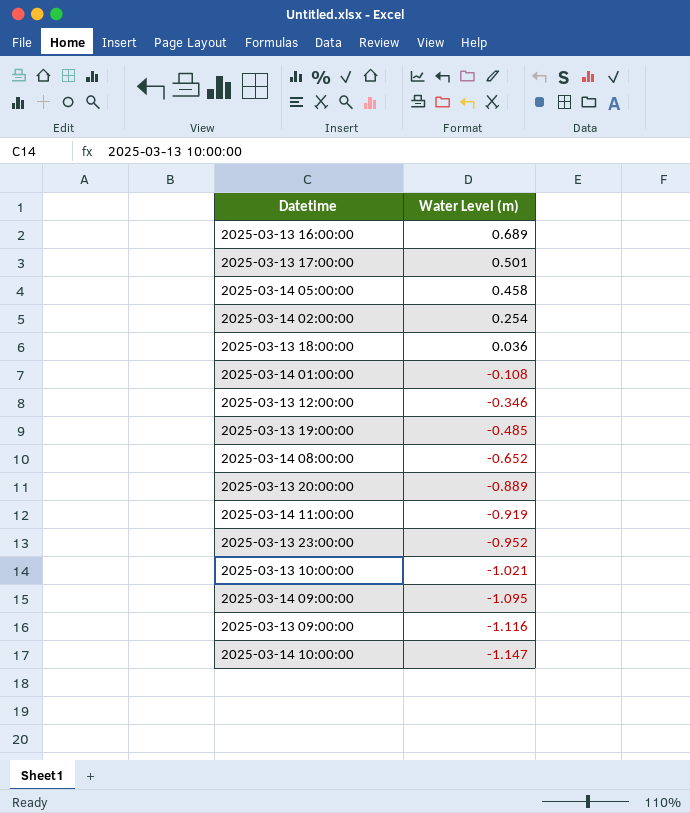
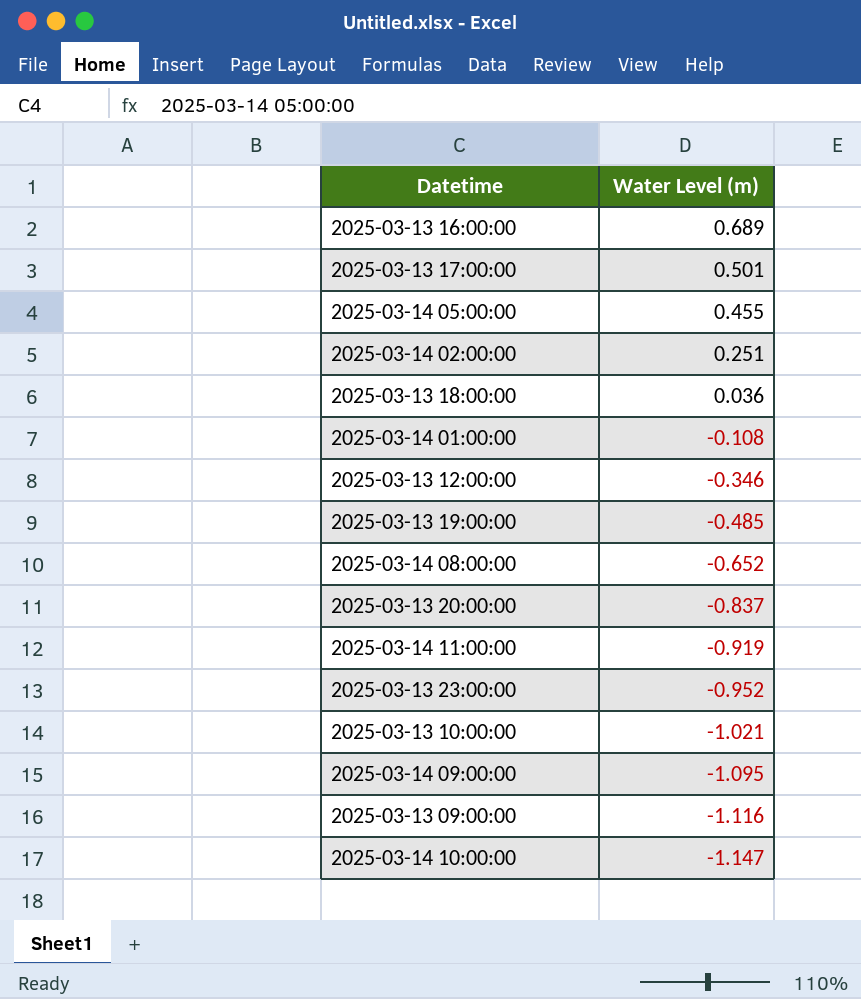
2025-03-14 05:00:00 | Water Level (m): 0.458 -> 0.455
2025-03-14 02:00:00 | Water Level (m): 0.254 -> 0.251
2025-03-13 20:00:00 | Water Level (m): -0.889 -> -0.837

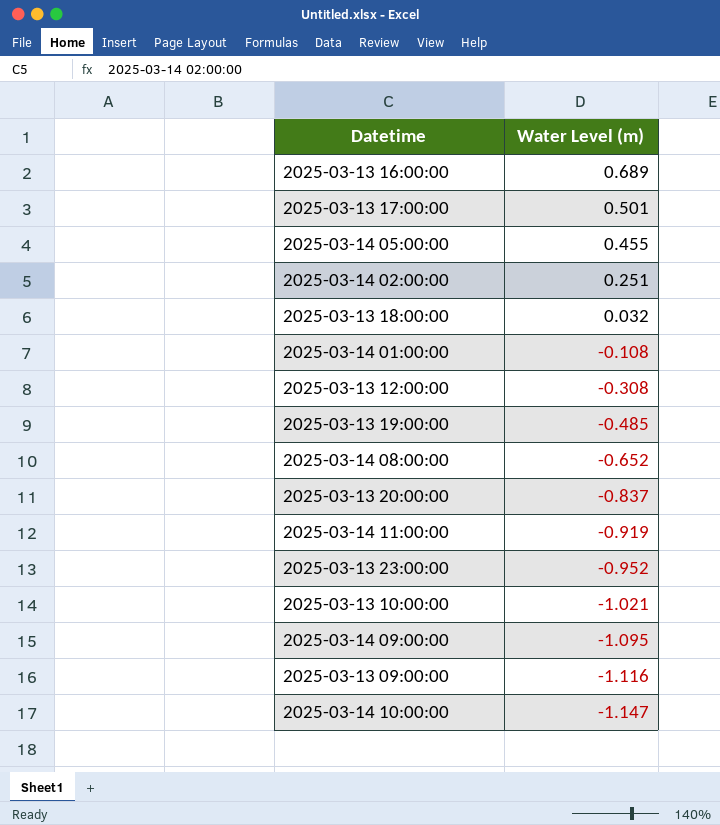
2025-03-13 18:00:00 | Water Level (m): 0.036 -> 0.032
2025-03-13 12:00:00 | Water Level (m): -0.346 -> -0.308

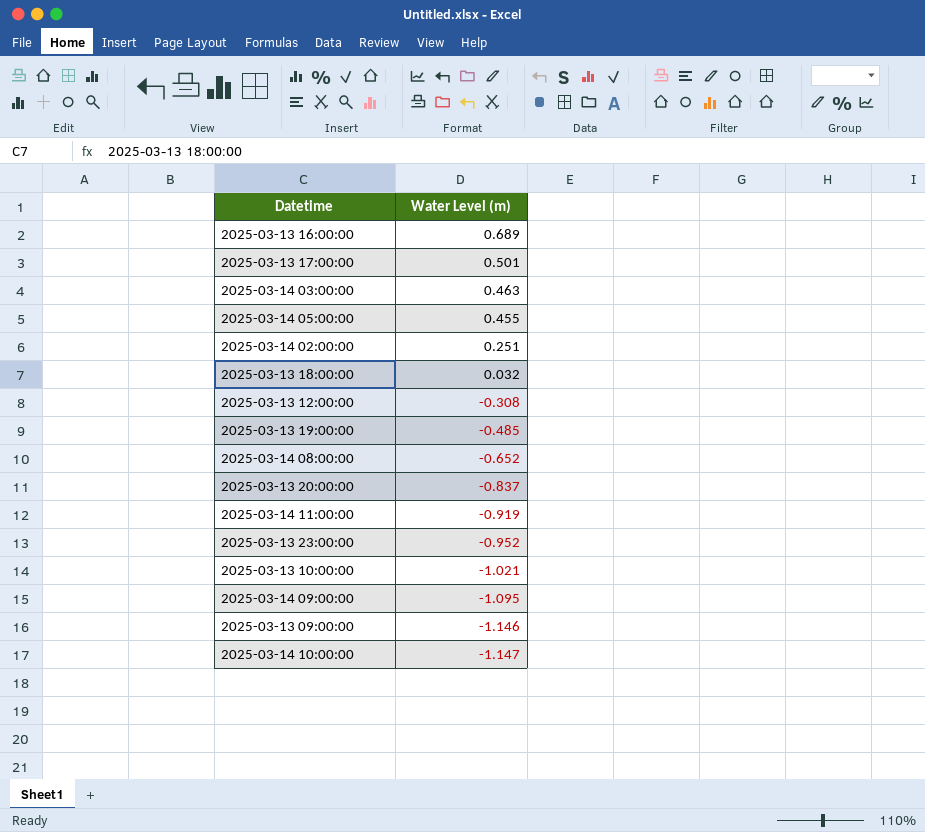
row 2025-03-14 01:00:00: -0.108 -> none
row 2025-03-14 03:00:00: none -> 0.463
2025-03-13 09:00:00 | Water Level (m): -1.116 -> -1.146

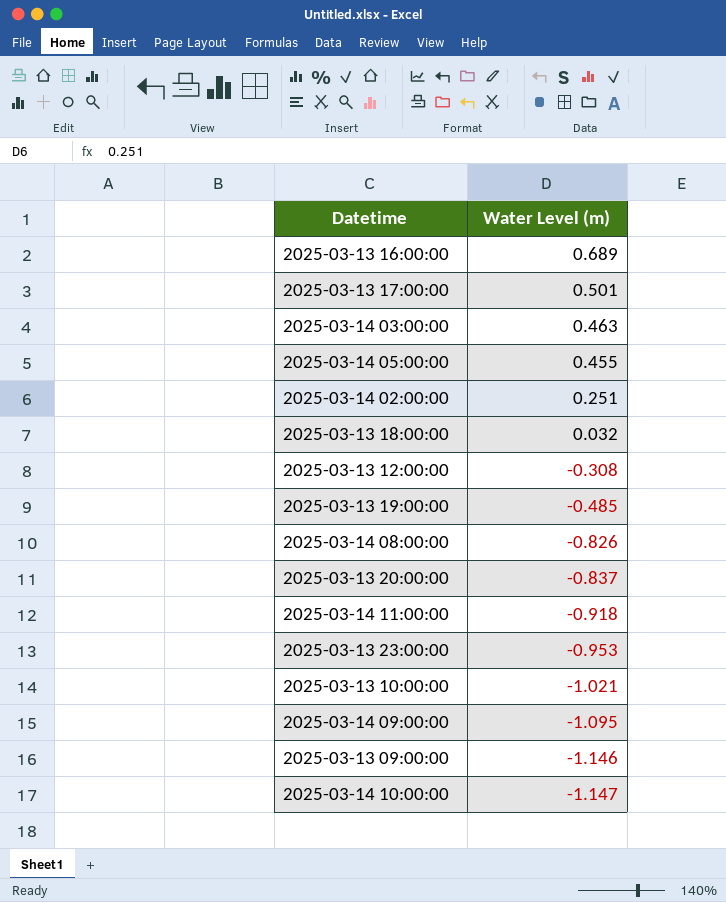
2025-03-14 08:00:00 | Water Level (m): -0.652 -> -0.826
2025-03-14 11:00:00 | Water Level (m): -0.919 -> -0.918
2025-03-13 23:00:00 | Water Level (m): -0.952 -> -0.953

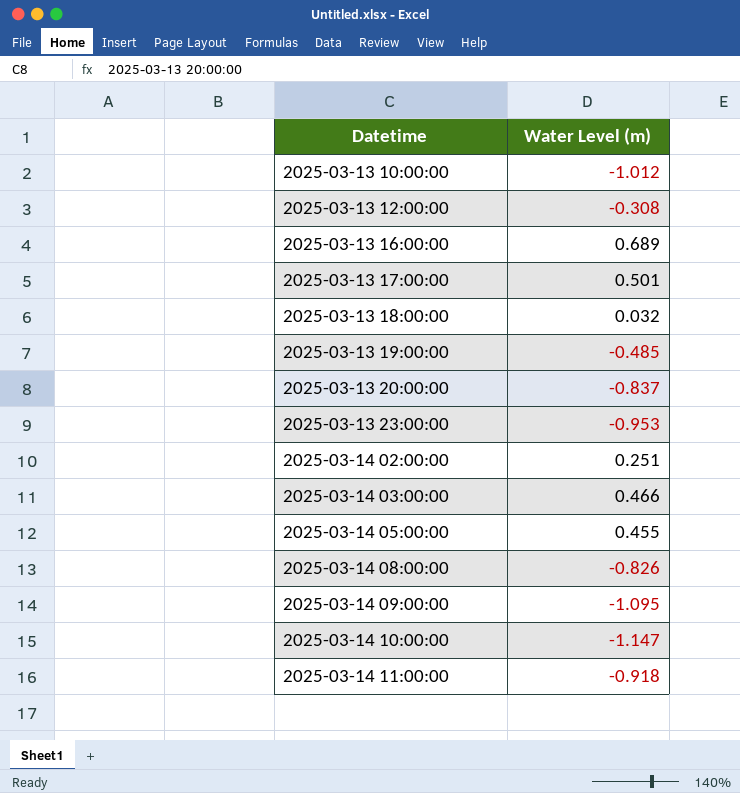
row order: Water Level (m) descending -> Datetime ascending
row 2025-03-13 09:00:00: -1.146 -> none
2025-03-13 10:00:00 | Water Level (m): -1.021 -> -1.012
2025-03-14 03:00:00 | Water Level (m): 0.463 -> 0.466

